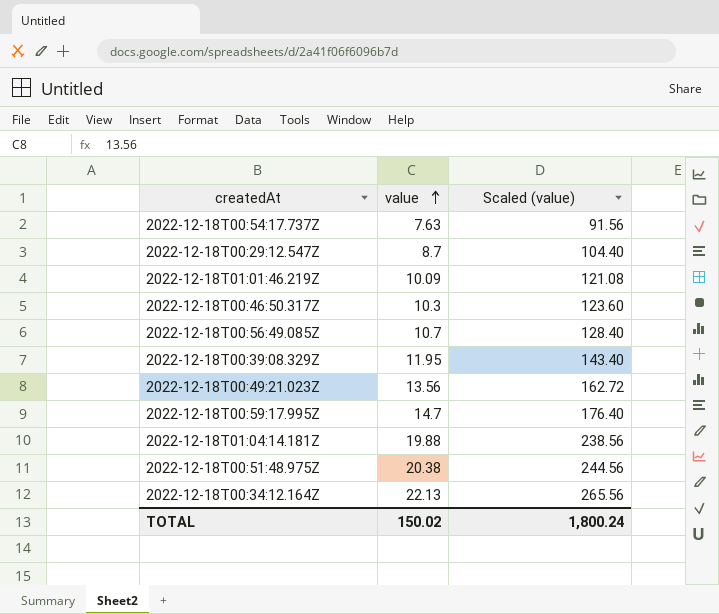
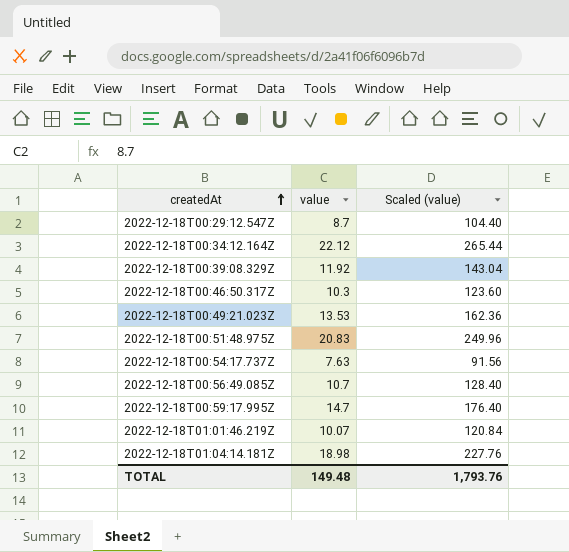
row order: value ascending -> createdAt ascending
2022-12-18T00:34:12.164Z | value: 22.13 -> 22.12
2022-12-18T00:34:12.164Z | Scaled (value): 265.56 -> 265.44
2022-12-18T00:39:08.329Z | value: 11.95 -> 11.92
2022-12-18T00:39:08.329Z | Scaled (value): 143.40 -> 143.04
2022-12-18T00:49:21.023Z | value: 13.56 -> 13.53
2022-12-18T00:49:21.023Z | Scaled (value): 162.72 -> 162.36
2022-12-18T00:51:48.975Z | value: 20.38 -> 20.83
2022-12-18T00:51:48.975Z | Scaled (value): 244.56 -> 249.96
2022-12-18T01:01:46.219Z | value: 10.09 -> 10.07
2022-12-18T01:01:46.219Z | Scaled (value): 121.08 -> 120.84
2022-12-18T01:04:14.181Z | value: 19.88 -> 18.98
2022-12-18T01:04:14.181Z | Scaled (value): 238.56 -> 227.76
TOTAL | value: 150.02 -> 149.48
TOTAL | Scaled (value): 1,800.24 -> 1,793.76

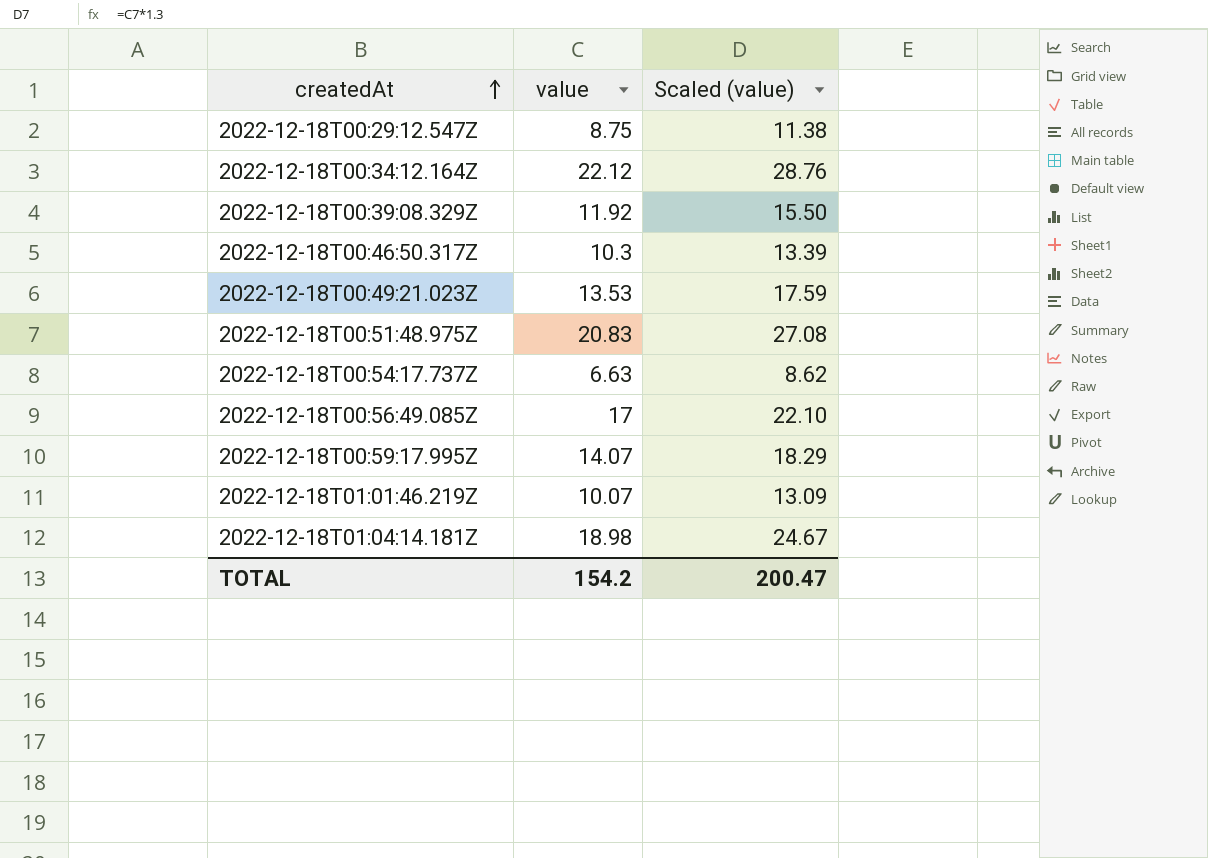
column Scaled (value) | formula: [value] * 12 -> [value] * 1.3
2022-12-18T00:29:12.547Z | value: 8.7 -> 8.75
2022-12-18T00:54:17.737Z | value: 7.63 -> 6.63
2022-12-18T00:56:49.085Z | value: 10.7 -> 17
2022-12-18T00:59:17.995Z | value: 14.7 -> 14.07
TOTAL | value: 149.48 -> 154.2
TOTAL | Scaled (value): 1,793.76 -> 200.47

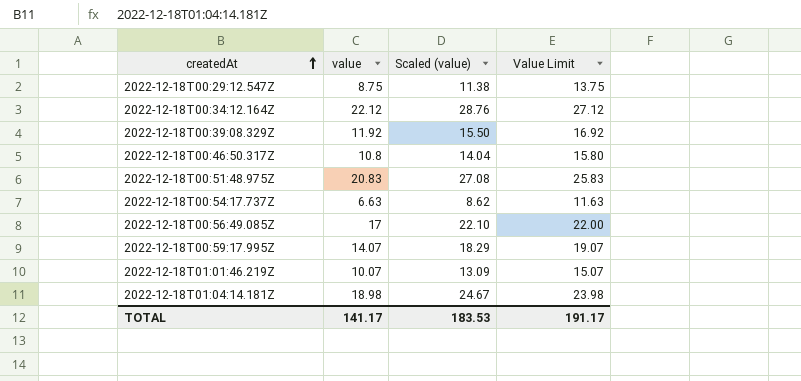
column Value Limit | formula: none -> [value] + 5
row 2022-12-18T00:49:21.023Z: 13.53 | 17.59 -> none
2022-12-18T00:46:50.317Z | value: 10.3 -> 10.8
2022-12-18T00:46:50.317Z | Scaled (value): 13.39 -> 14.04
TOTAL | value: 154.2 -> 141.17
TOTAL | Scaled (value): 200.47 -> 183.53

